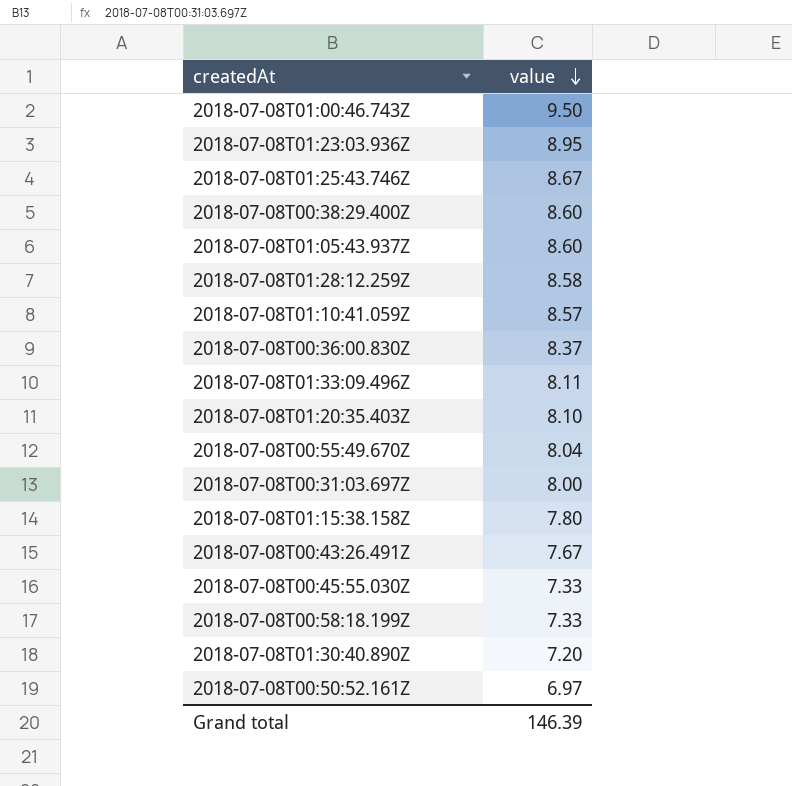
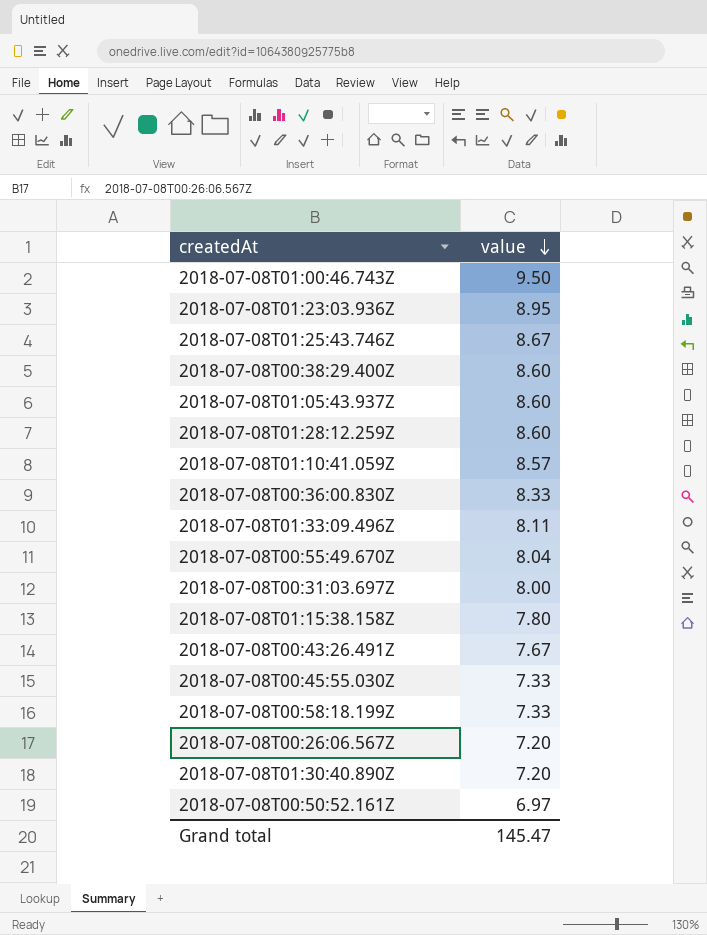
row 2018-07-08T01:20:35.403Z: 8.10 -> none
2018-07-08T01:28:12.259Z | value: 8.58 -> 8.60
2018-07-08T00:36:00.830Z | value: 8.37 -> 8.33
row 2018-07-08T00:26:06.567Z: none -> 7.20
Grand total | value: 146.39 -> 145.47

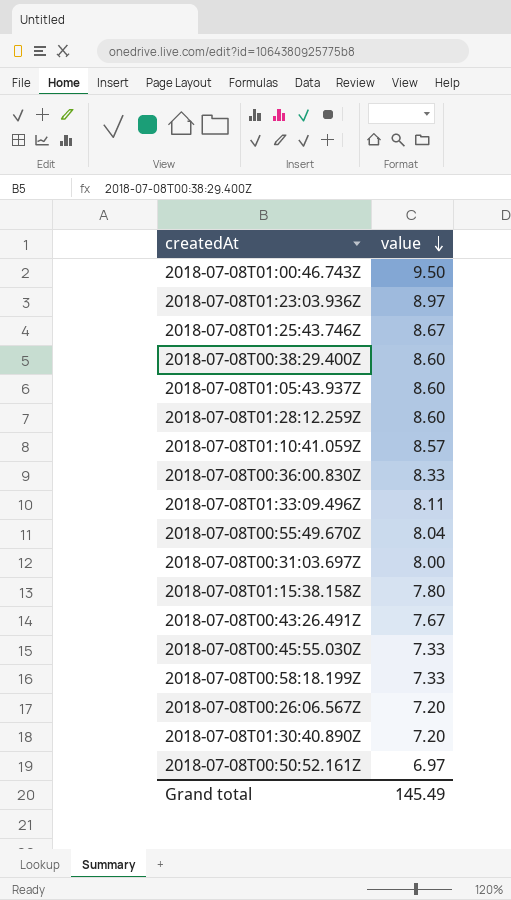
2018-07-08T01:23:03.936Z | value: 8.95 -> 8.97
Grand total | value: 145.47 -> 145.49

